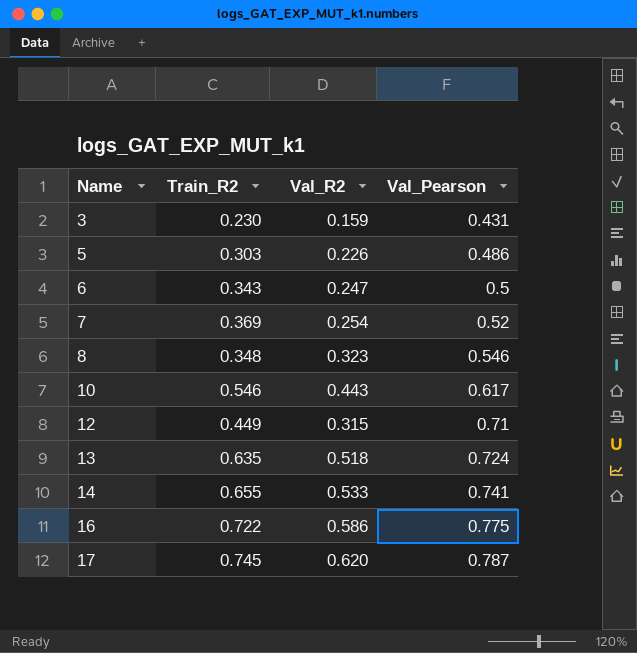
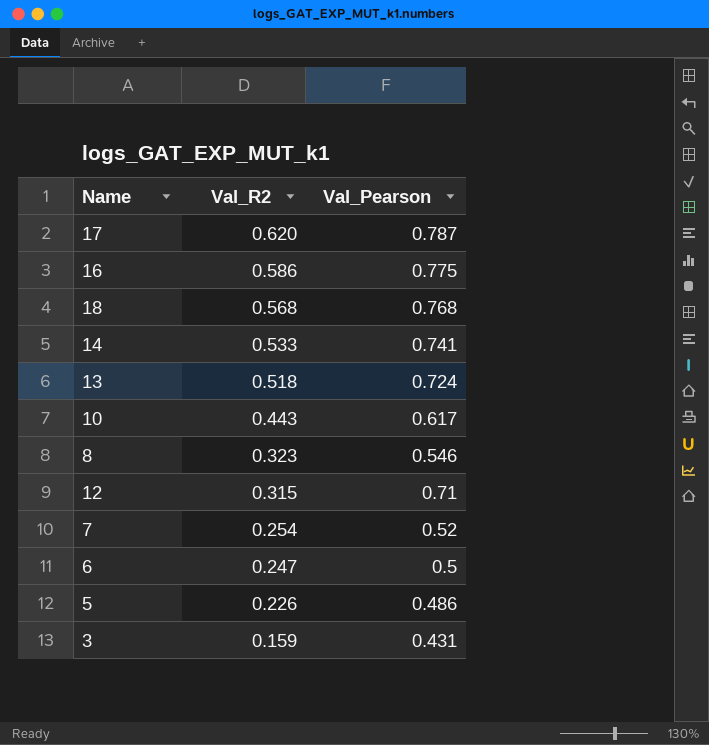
row order: Name ascending -> Val_R2 descending
column Train_R2 | position: 2 -> none
row 18: none -> 0.568 | 0.768

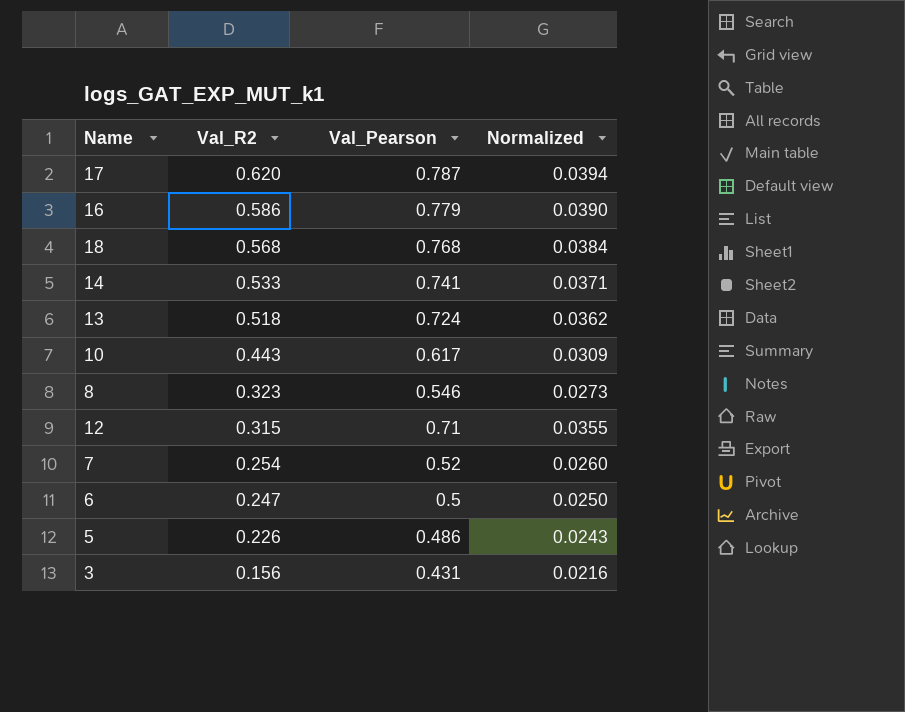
column Normalized | formula: none -> [Val_Pearson] * 0.05
16 | Val_Pearson: 0.775 -> 0.779
3 | Val_R2: 0.159 -> 0.156

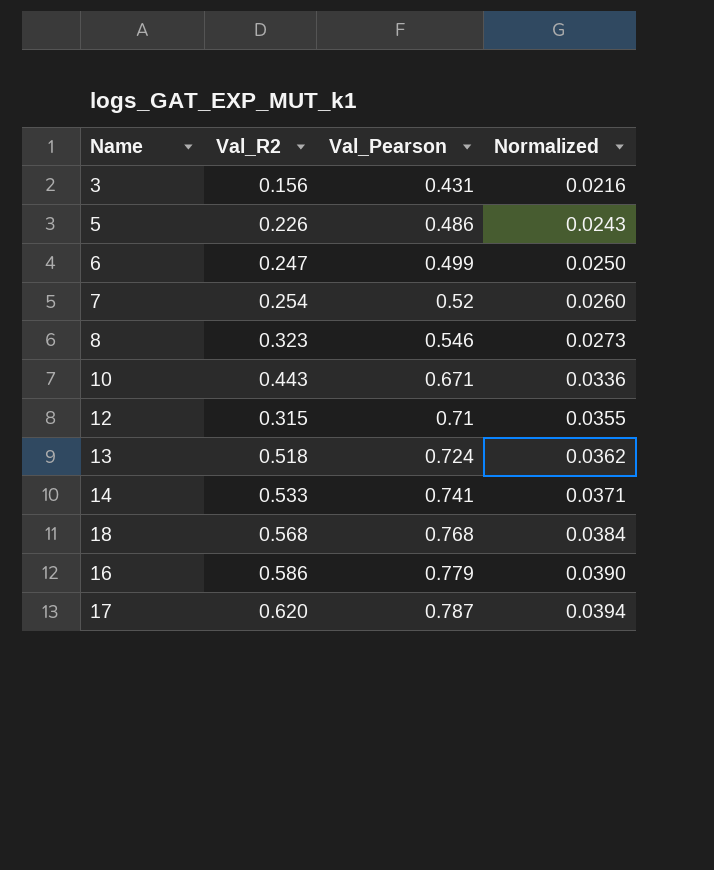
row order: Val_R2 descending -> Val_Pearson ascending
6 | Val_Pearson: 0.5 -> 0.499
10 | Val_Pearson: 0.617 -> 0.671
10 | Normalized: 0.0309 -> 0.0336

